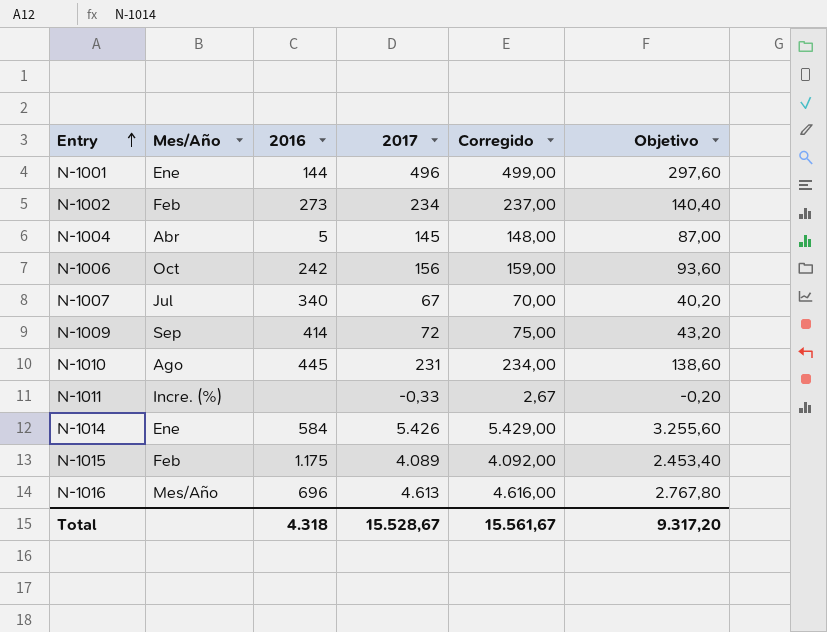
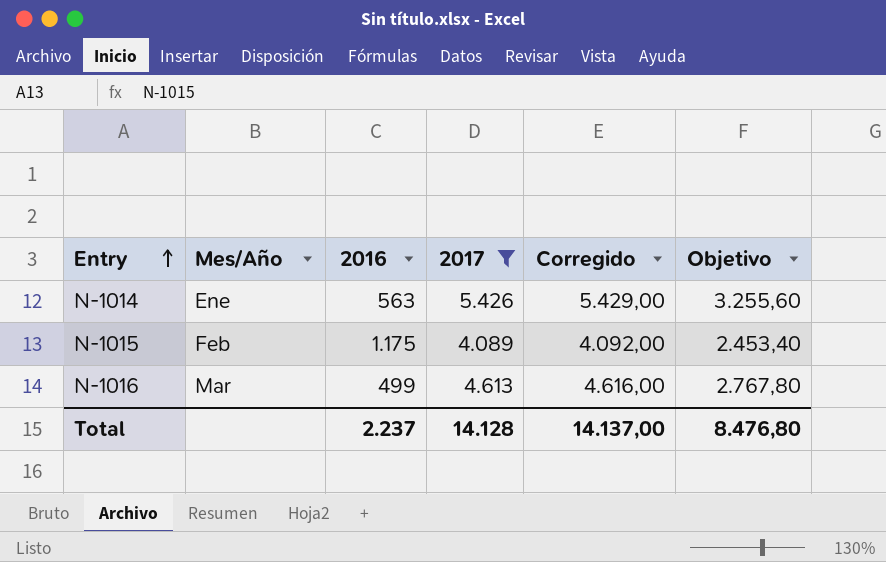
filter: none -> 2017 >= 4.089
N-1014 | 2016: 584 -> 563
N-1016 | Mes/Año: Mes/Año -> Mar
N-1016 | 2016: 696 -> 499
Total | 2016: 4.318 -> 2.237
Total | 2017: 15.528,67 -> 14.128
Total | Corregido: 15.561,67 -> 14.137,00
Total | Objetivo: 9.317,20 -> 8.476,80

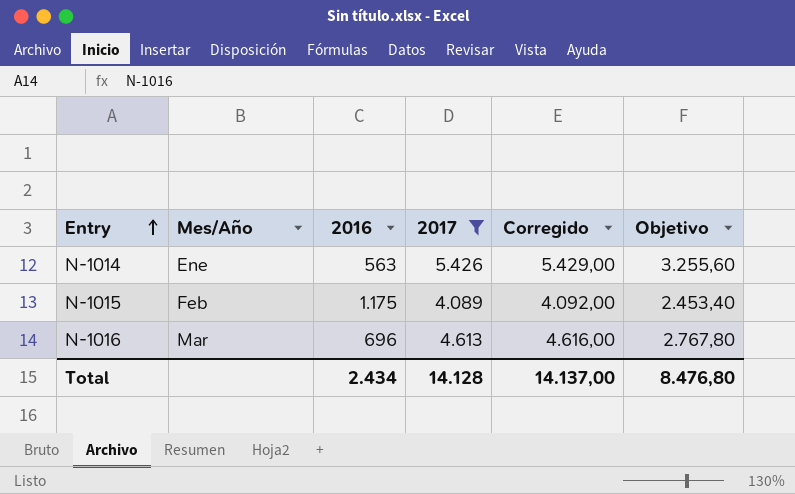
N-1016 | 2016: 499 -> 696
Total | 2016: 2.237 -> 2.434

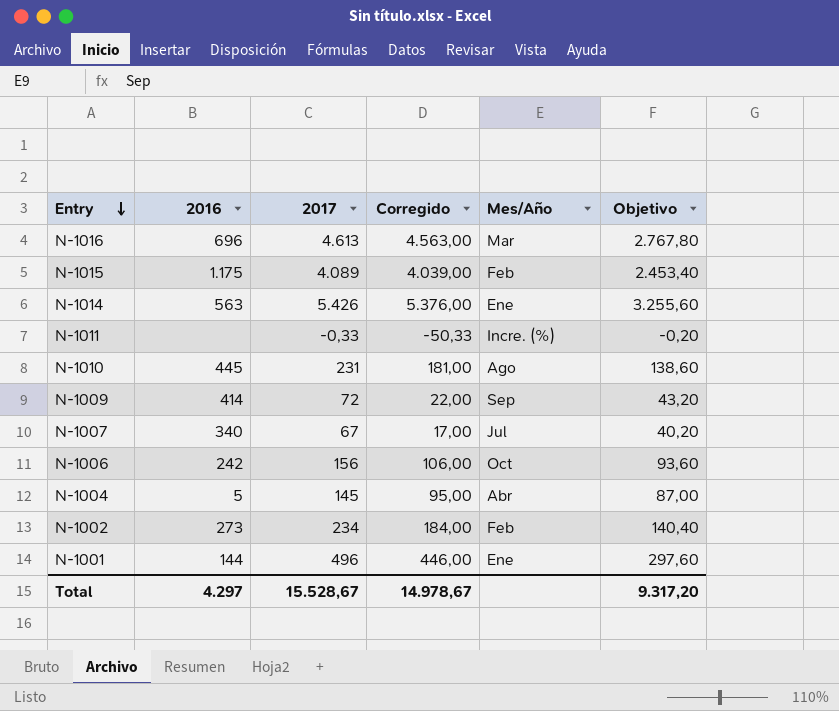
filter: 2017 >= 4.089 -> none
row order: Entry ascending -> Entry descending
column Corregido | formula: [2017] + 3 -> [2017] - 50
column Mes/Año | position: 2 -> 5
Total | 2016: 2.434 -> 4.297
Total | 2017: 14.128 -> 15.528,67
Total | Corregido: 14.137,00 -> 14.978,67
Total | Objetivo: 8.476,80 -> 9.317,20

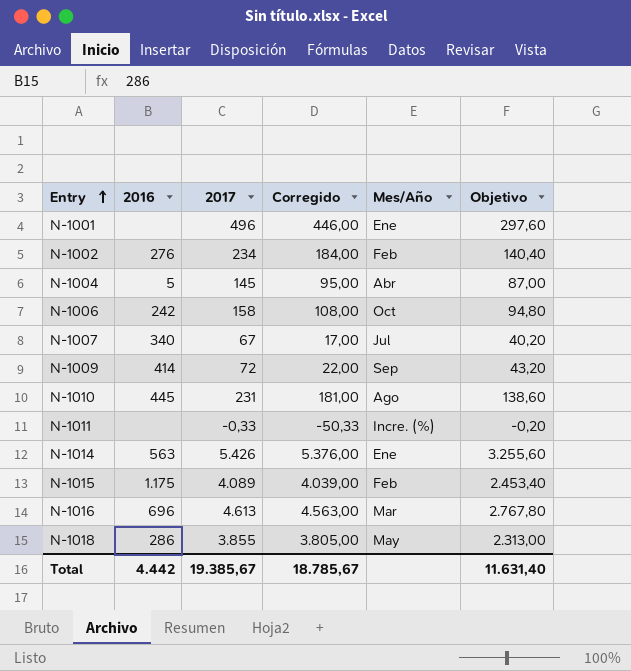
row order: Entry descending -> Entry ascending
N-1001 | 2016: 144 -> none
N-1002 | 2016: 273 -> 276
N-1006 | 2017: 156 -> 158
N-1006 | Corregido: 106,00 -> 108,00
N-1006 | Objetivo: 93,60 -> 94,80
row N-1018: none -> 286 | 3.855 | 3.805,00 | May | 2.313,00
Total | 2016: 4.297 -> 4.442
Total | 2017: 15.528,67 -> 19.385,67
Total | Corregido: 14.978,67 -> 18.785,67
Total | Objetivo: 9.317,20 -> 11.631,40

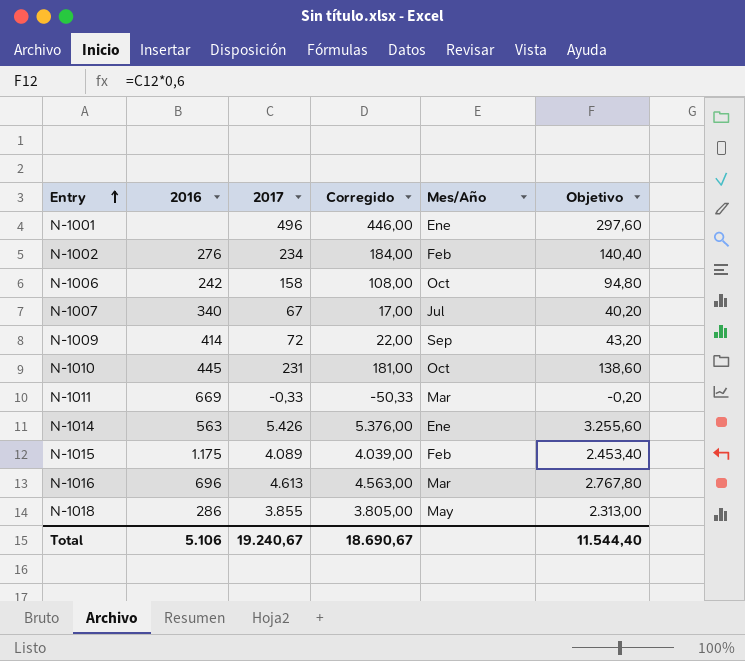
row N-1004: 5 | 145 | 95,00 | Abr | 87,00 -> none
N-1010 | Mes/Año: Ago -> Oct
N-1011 | 2016: none -> 669
N-1011 | Mes/Año: Incre. (%) -> Mar
Total | 2016: 4.442 -> 5.106
Total | 2017: 19.385,67 -> 19.240,67
Total | Corregido: 18.785,67 -> 18.690,67
Total | Objetivo: 11.631,40 -> 11.544,40

